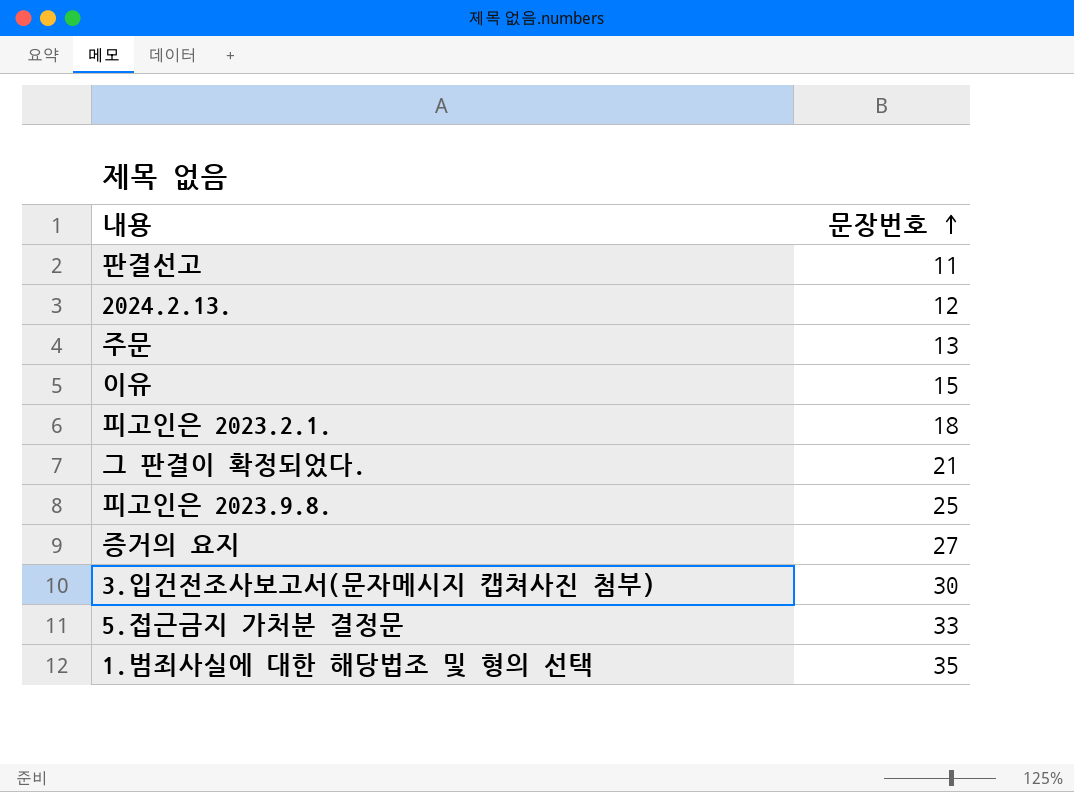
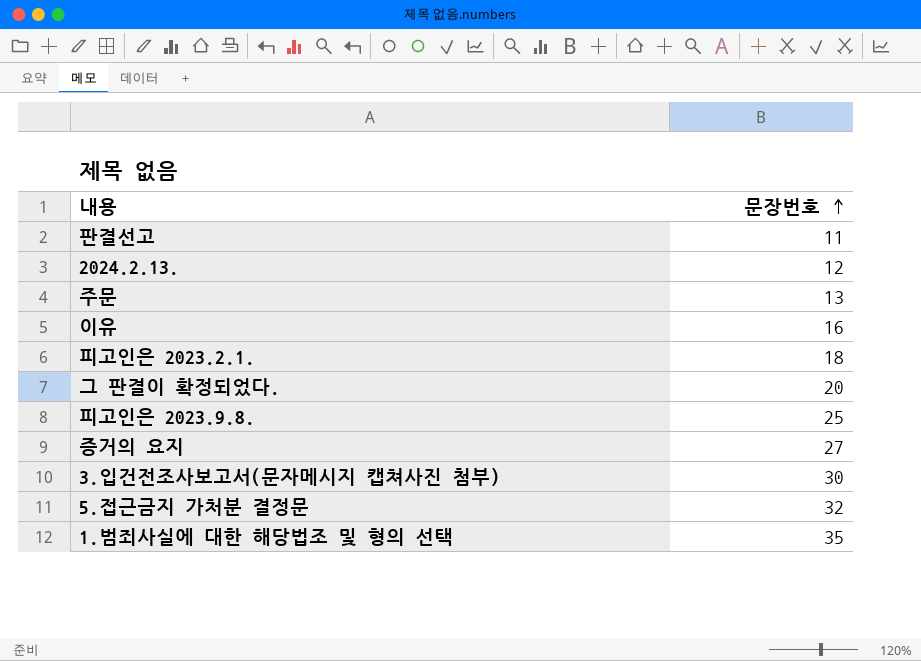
이유 | 문장번호: 15 -> 16
그 판결이 확정되었다. | 문장번호: 21 -> 20
5.접근금지 가처분 결정문 | 문장번호: 33 -> 32

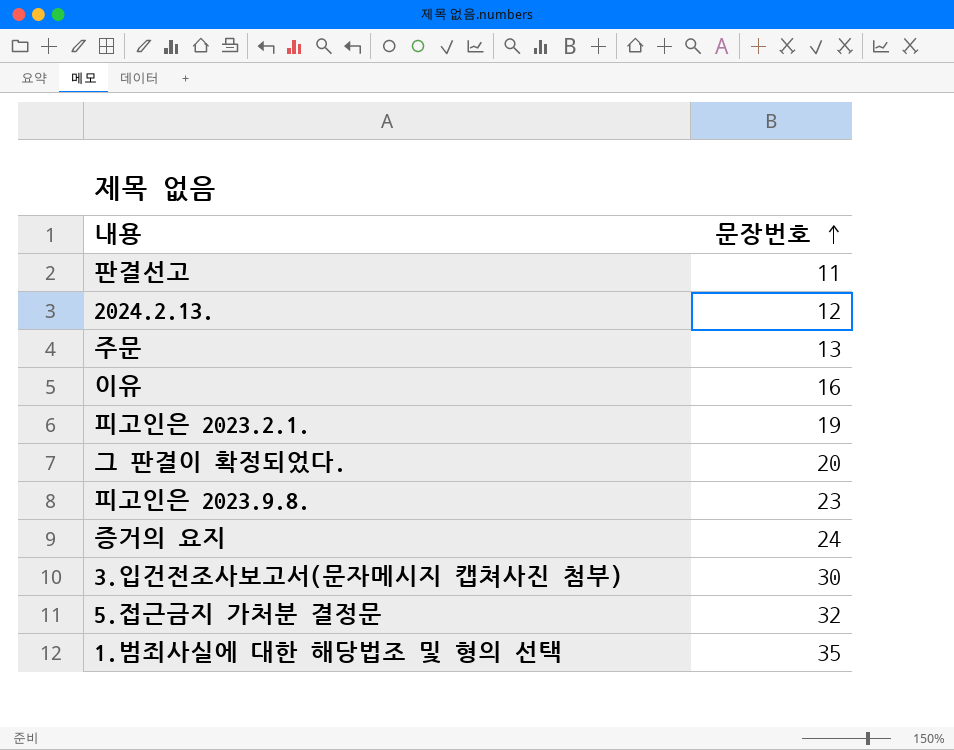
피고인은 2023.2.1. | 문장번호: 18 -> 19
피고인은 2023.9.8. | 문장번호: 25 -> 23
증거의 요지 | 문장번호: 27 -> 24

